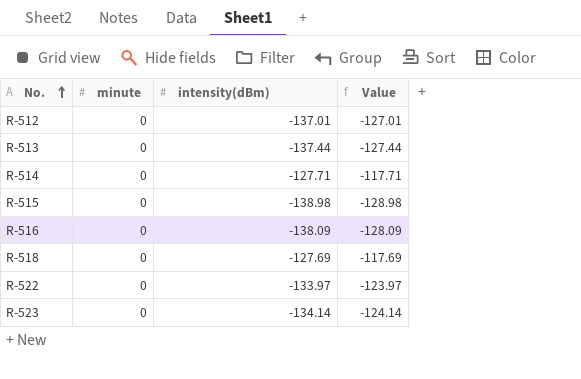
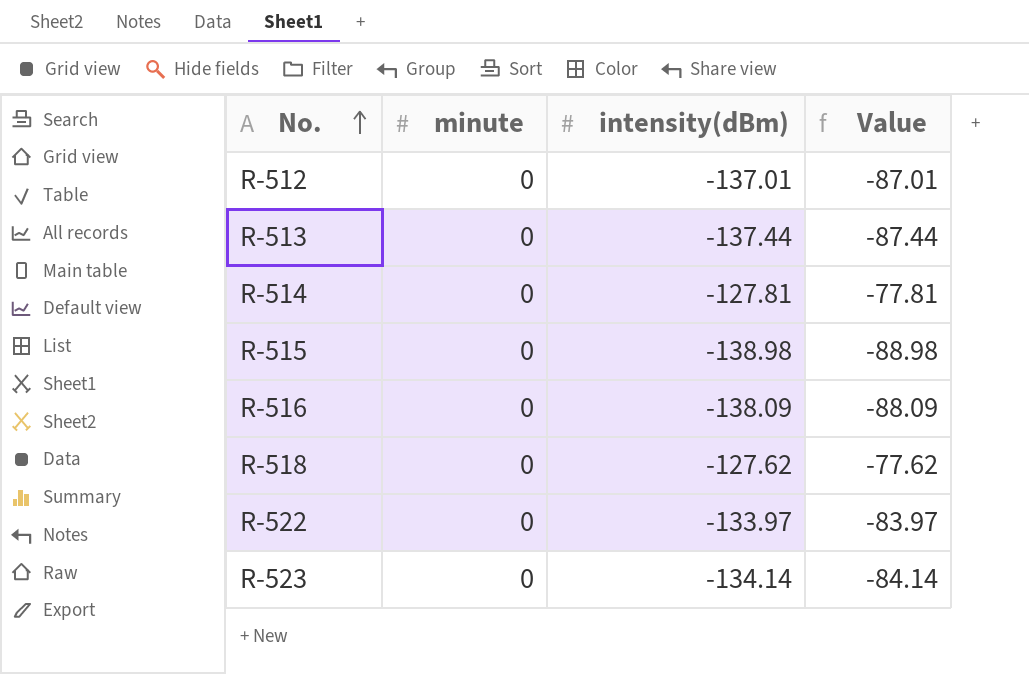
column Value | formula: [intensity(dBm)] + 10 -> [intensity(dBm)] + 50
R-514 | intensity(dBm): -127.71 -> -127.81
R-518 | intensity(dBm): -127.69 -> -127.62

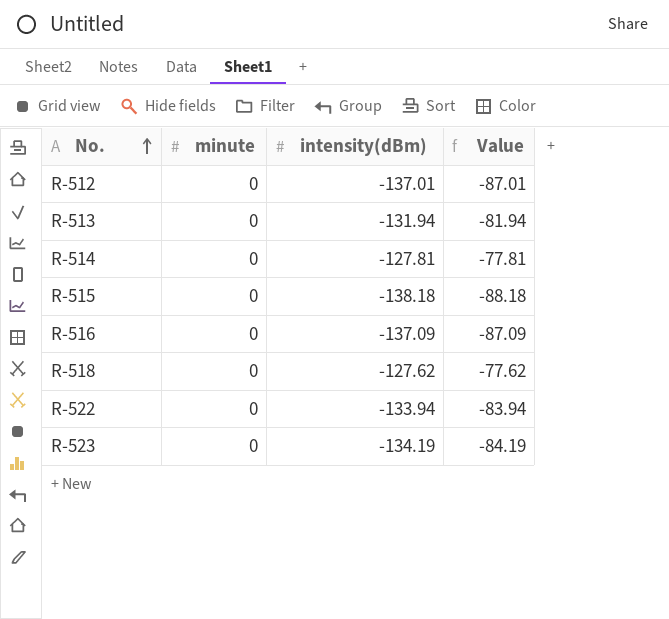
R-513 | intensity(dBm): -137.44 -> -131.94
R-513 | Value: -87.44 -> -81.94
R-515 | intensity(dBm): -138.98 -> -138.18
R-515 | Value: -88.98 -> -88.18
R-516 | intensity(dBm): -138.09 -> -137.09
R-516 | Value: -88.09 -> -87.09
R-522 | intensity(dBm): -133.97 -> -133.94
R-522 | Value: -83.97 -> -83.94
R-523 | intensity(dBm): -134.14 -> -134.19
R-523 | Value: -84.14 -> -84.19

